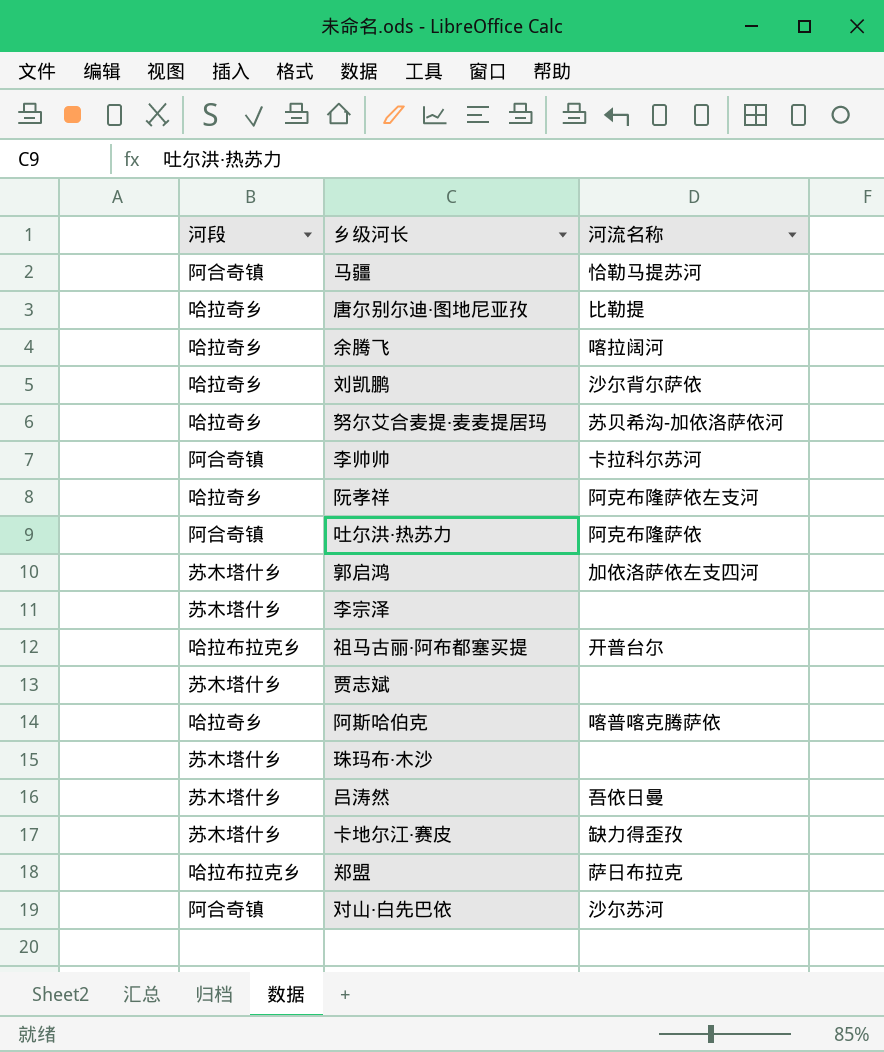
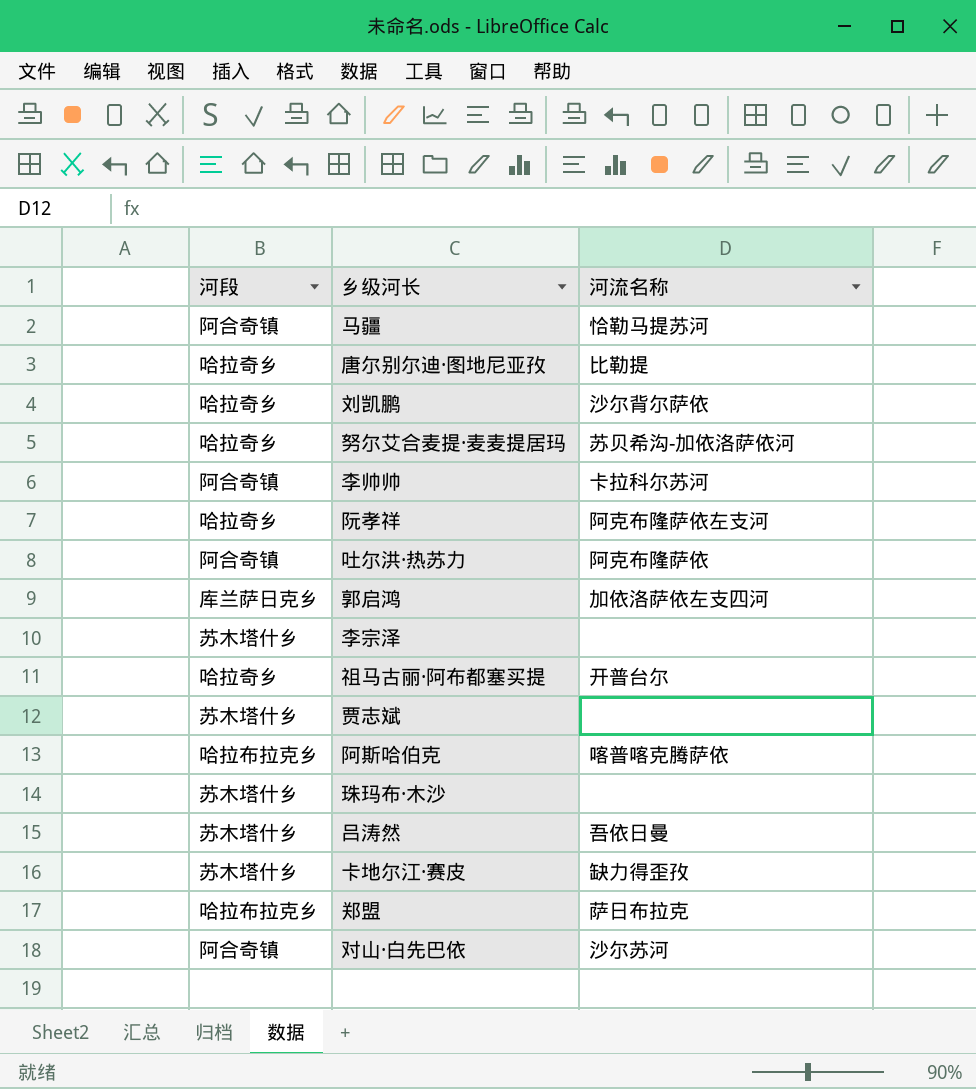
row 余腾飞: 哈拉奇乡 | 喀拉阔河 -> none
郭启鸿 | 河段: 苏木塔什乡 -> 库兰萨日克乡
祖马古丽·阿布都塞买提 | 河段: 哈拉布拉克乡 -> 哈拉奇乡
阿斯哈伯克 | 河段: 哈拉奇乡 -> 哈拉布拉克乡

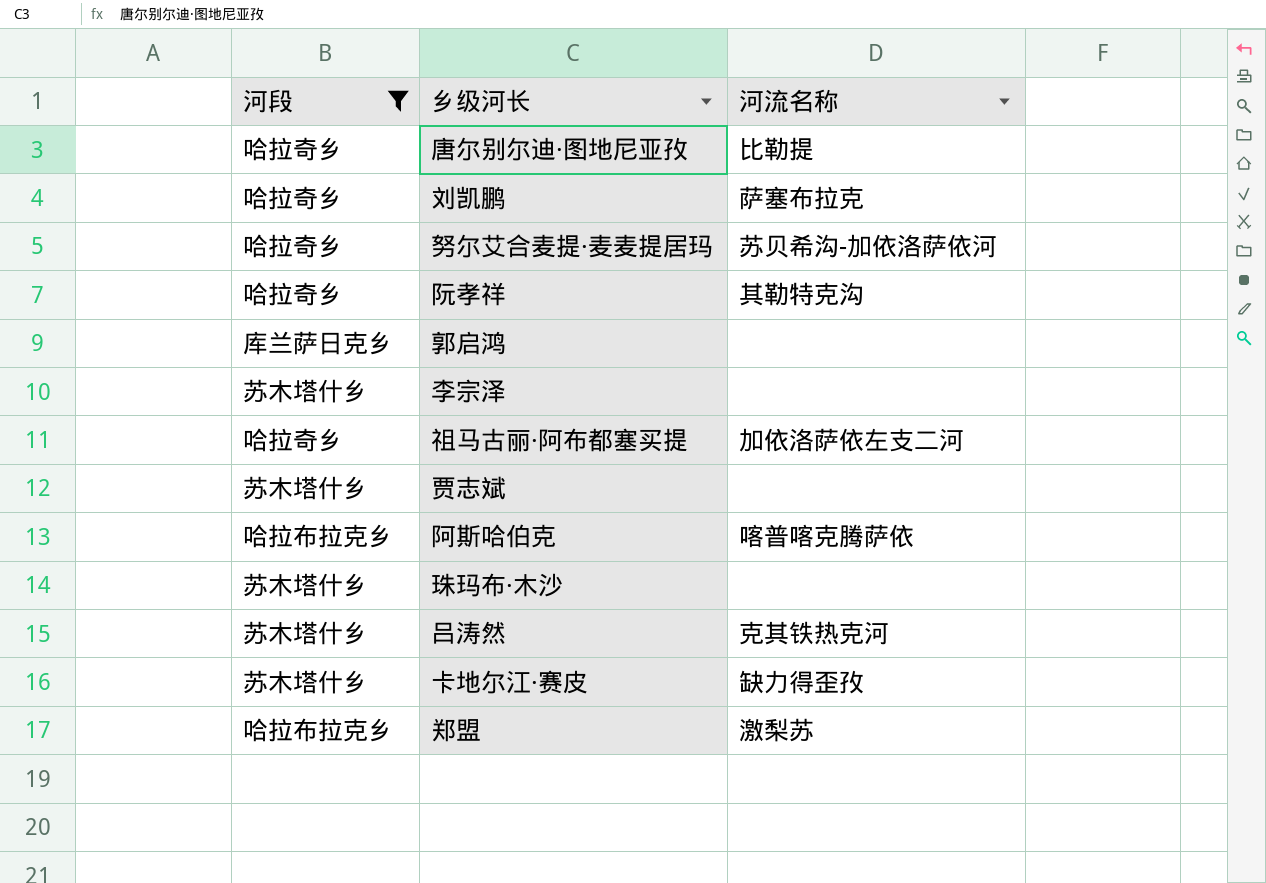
filter: none -> 河段 != 阿合奇镇
刘凯鹏 | 河流名称: 沙尔背尔萨依 -> 萨塞布拉克
阮孝祥 | 河流名称: 阿克布隆萨依左支河 -> 其勒特克沟
郭启鸿 | 河流名称: 加依洛萨依左支四河 -> none
祖马古丽·阿布都塞买提 | 河流名称: 开普台尔 -> 加依洛萨依左支二河
吕涛然 | 河流名称: 吾依日曼 -> 克其铁热克河
郑盟 | 河流名称: 萨日布拉克 -> 激梨苏

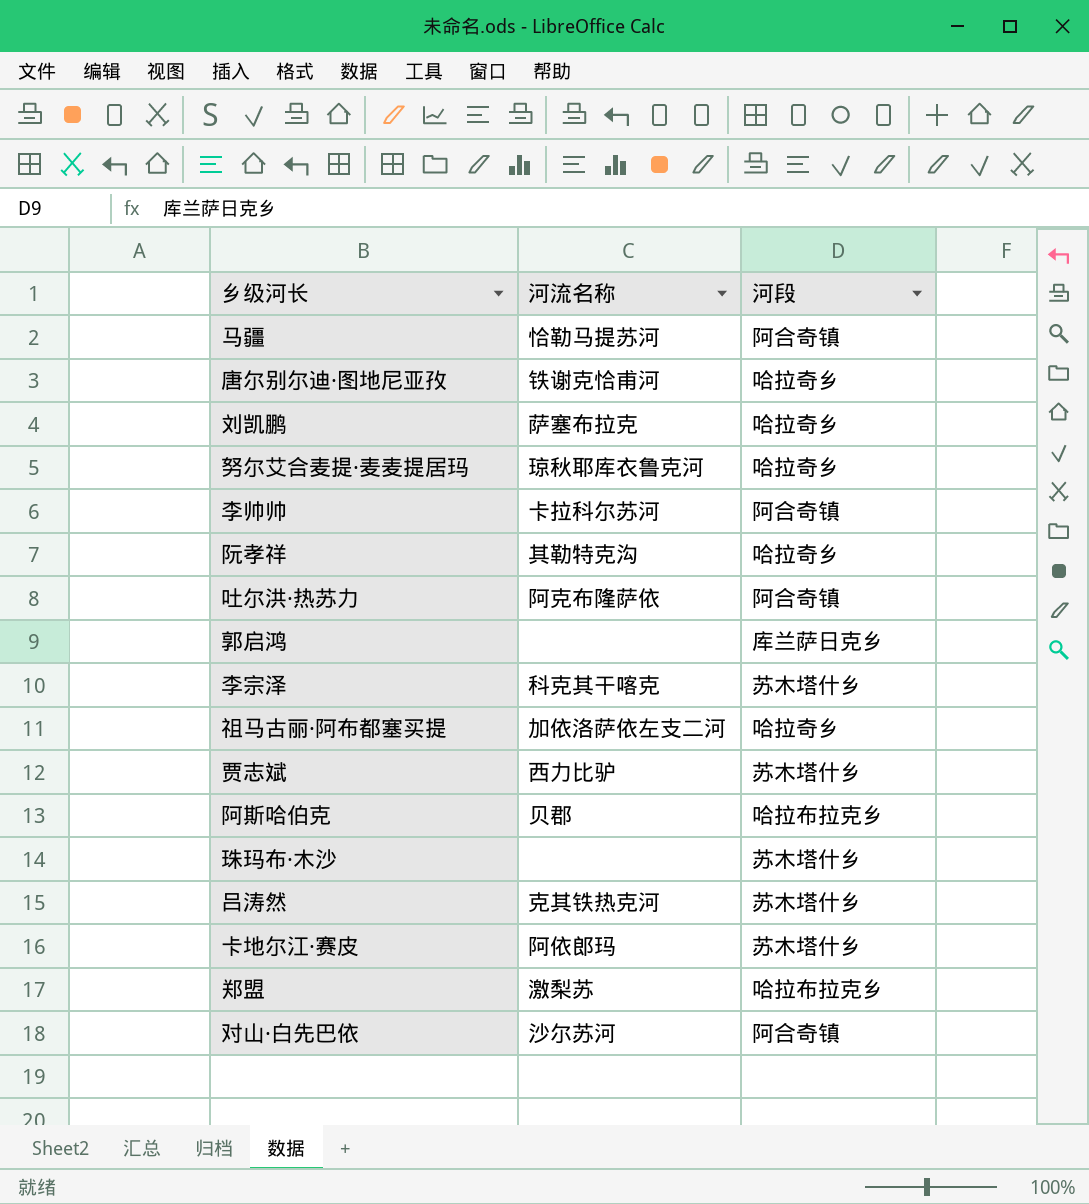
filter: 河段 != 阿合奇镇 -> none
column 河段 | position: 1 -> 3
唐尔别尔迪·图地尼亚孜 | 河流名称: 比勒提 -> 铁谢克恰甫河
努尔艾合麦提·麦麦提居玛 | 河流名称: 苏贝希沟-加依洛萨依河 -> 琼秋耶库衣鲁克河
李宗泽 | 河流名称: none -> 科克其干喀克
贾志斌 | 河流名称: none -> 西力比驴
阿斯哈伯克 | 河流名称: 喀普喀克腾萨依 -> 贝郡
卡地尔江·赛皮 | 河流名称: 缺力得歪孜 -> 阿依郎玛

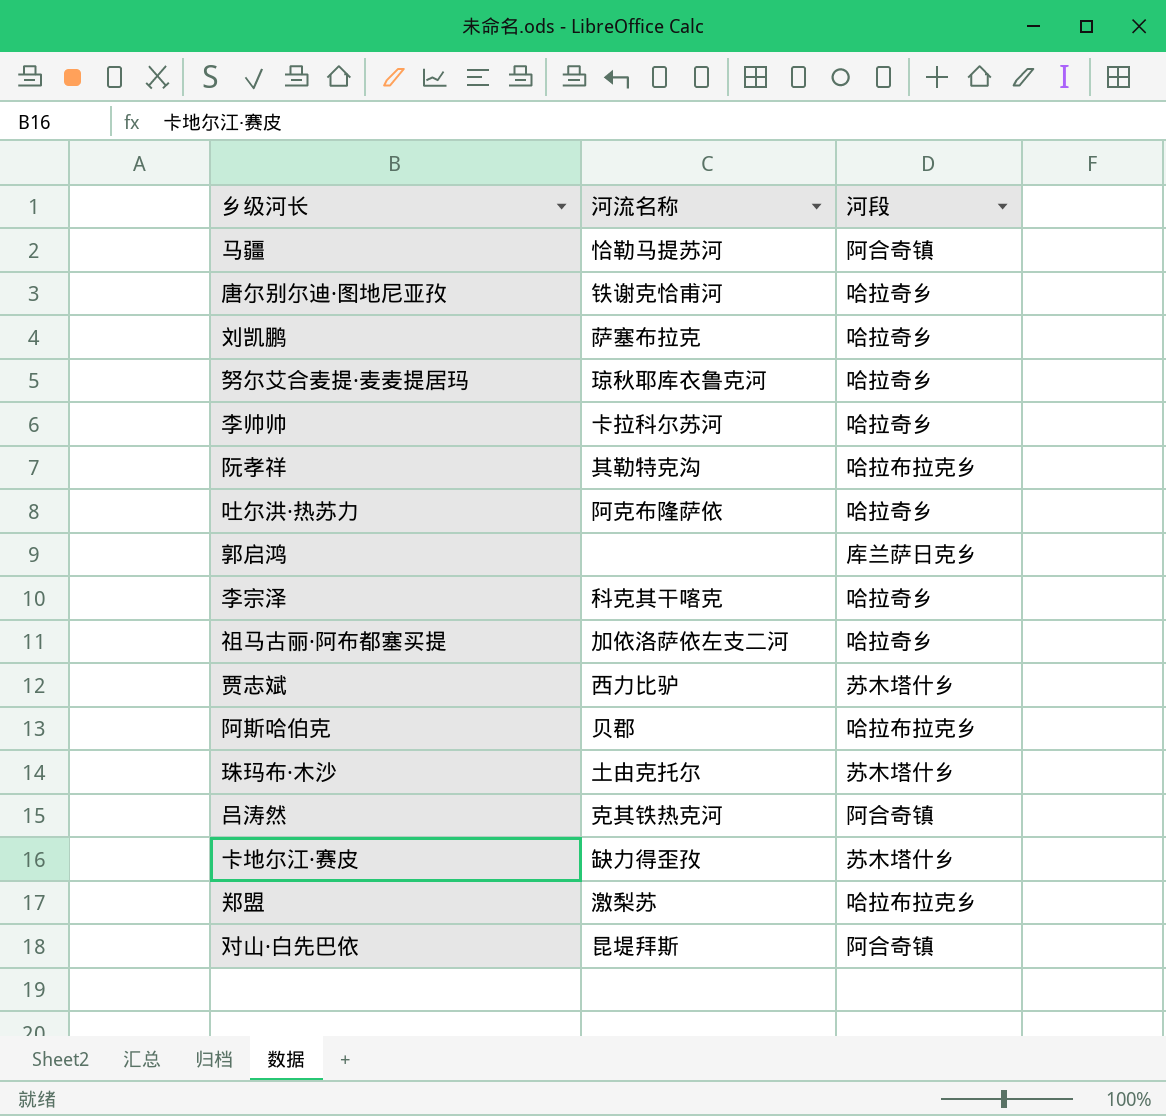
李帅帅 | 河段: 阿合奇镇 -> 哈拉奇乡
阮孝祥 | 河段: 哈拉奇乡 -> 哈拉布拉克乡
吐尔洪·热苏力 | 河段: 阿合奇镇 -> 哈拉奇乡
李宗泽 | 河段: 苏木塔什乡 -> 哈拉奇乡
珠玛布·木沙 | 河流名称: none -> 土由克托尔
吕涛然 | 河段: 苏木塔什乡 -> 阿合奇镇
卡地尔江·赛皮 | 河流名称: 阿依郎玛 -> 缺力得歪孜
对山·白先巴依 | 河流名称: 沙尔苏河 -> 昆堤拜斯

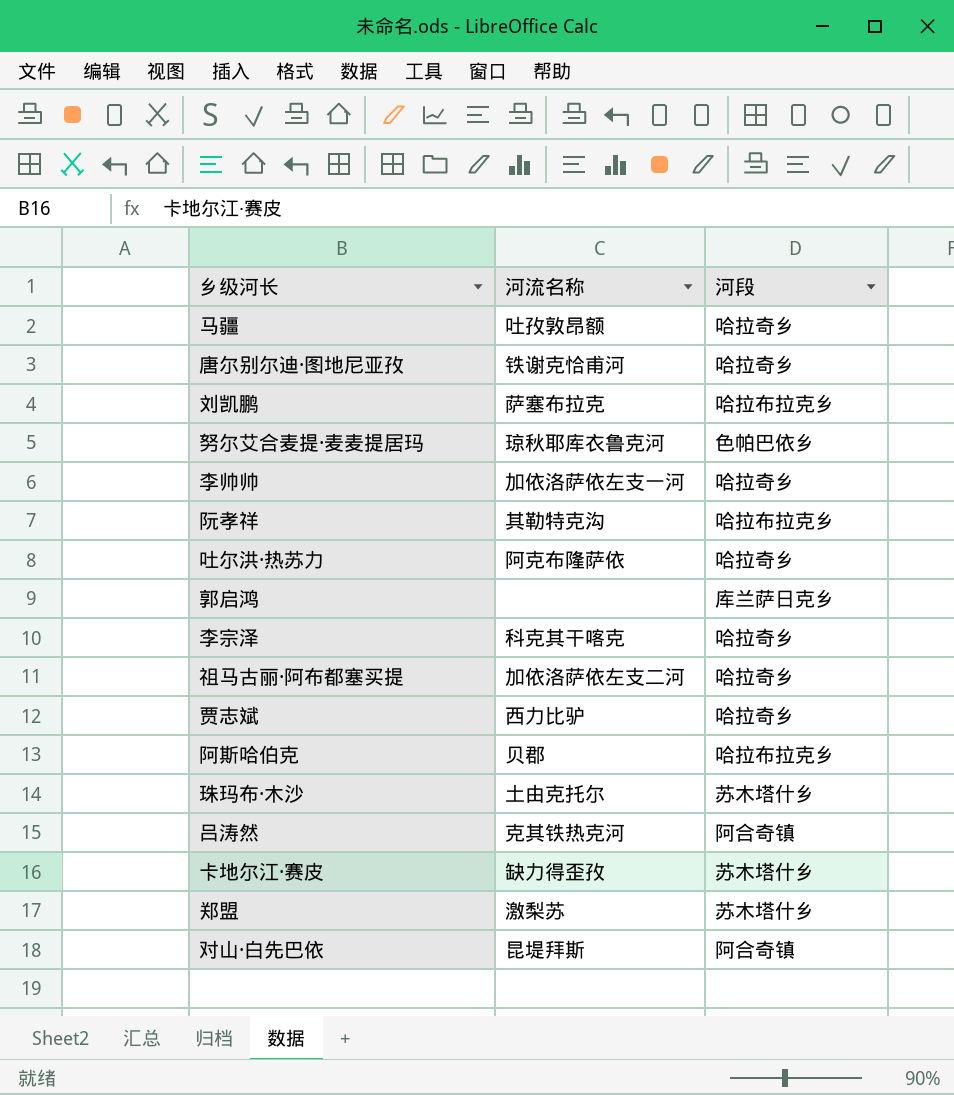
马疆 | 河流名称: 恰勒马提苏河 -> 吐孜敦昂额
马疆 | 河段: 阿合奇镇 -> 哈拉奇乡
刘凯鹏 | 河段: 哈拉奇乡 -> 哈拉布拉克乡
努尔艾合麦提·麦麦提居玛 | 河段: 哈拉奇乡 -> 色帕巴依乡
李帅帅 | 河流名称: 卡拉科尔苏河 -> 加依洛萨依左支一河
贾志斌 | 河段: 苏木塔什乡 -> 哈拉奇乡
郑盟 | 河段: 哈拉布拉克乡 -> 苏木塔什乡

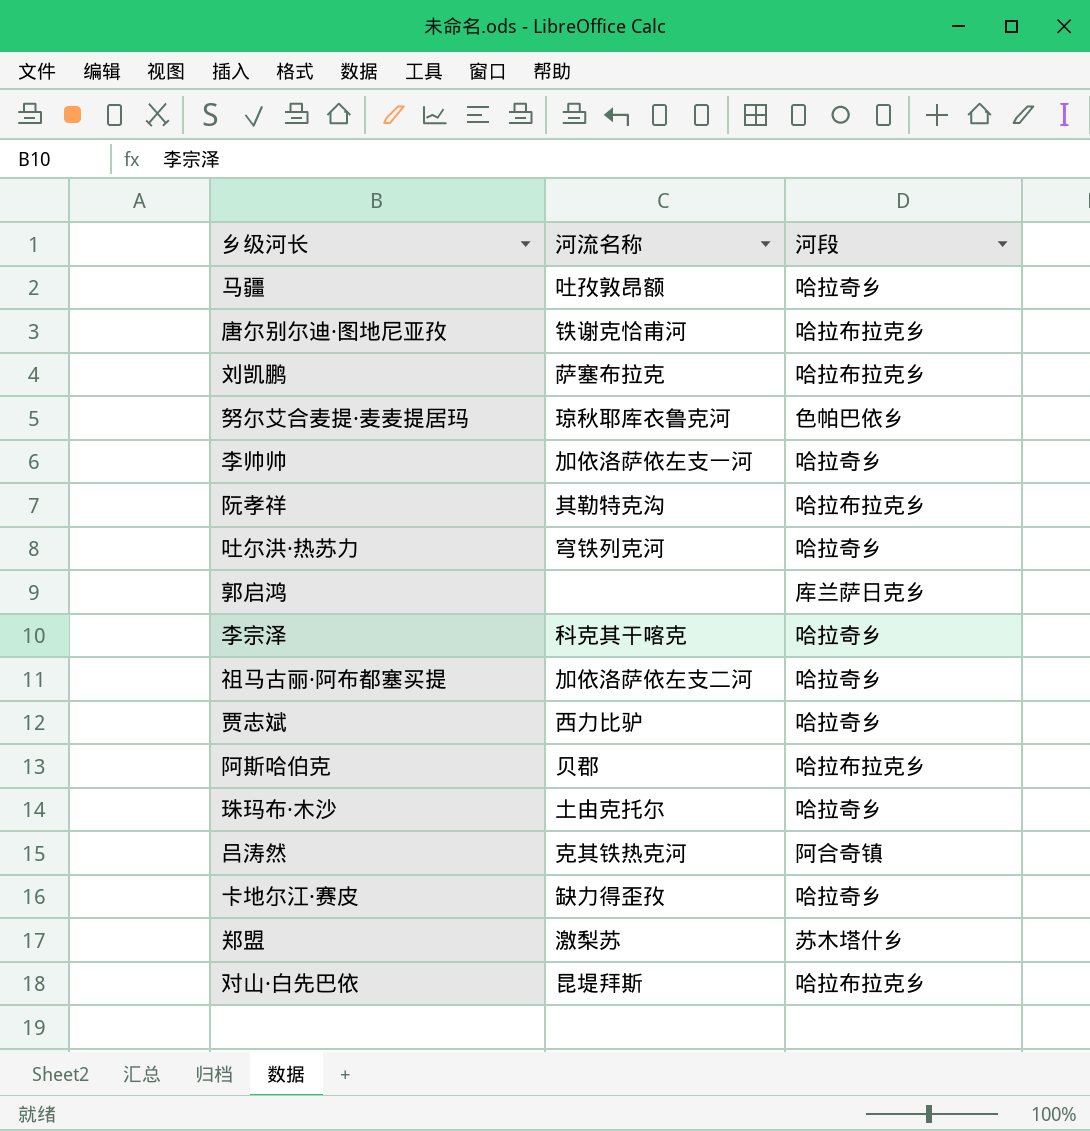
唐尔别尔迪·图地尼亚孜 | 河段: 哈拉奇乡 -> 哈拉布拉克乡
吐尔洪·热苏力 | 河流名称: 阿克布隆萨依 -> 穹铁列克河
珠玛布·木沙 | 河段: 苏木塔什乡 -> 哈拉奇乡
卡地尔江·赛皮 | 河段: 苏木塔什乡 -> 哈拉奇乡
对山·白先巴依 | 河段: 阿合奇镇 -> 哈拉布拉克乡

